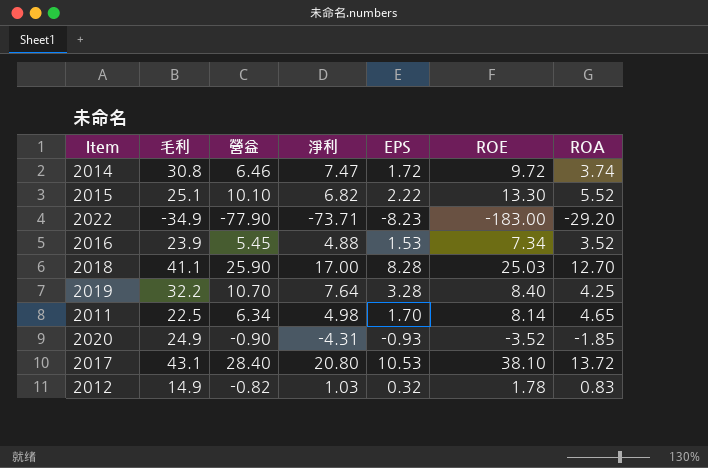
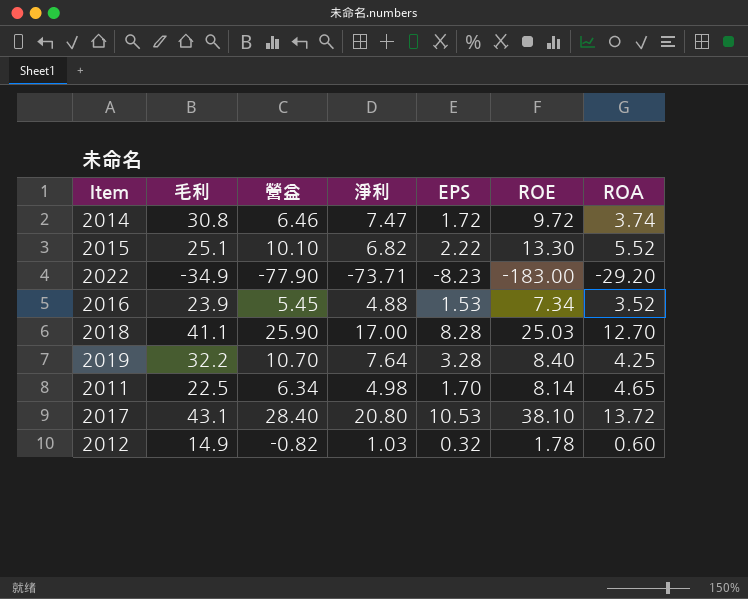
row 2020: 24.9 | -0.90 | -4.31 | -0.93 | -3.52 | -1.85 -> none
2012 | ROA: 0.83 -> 0.60

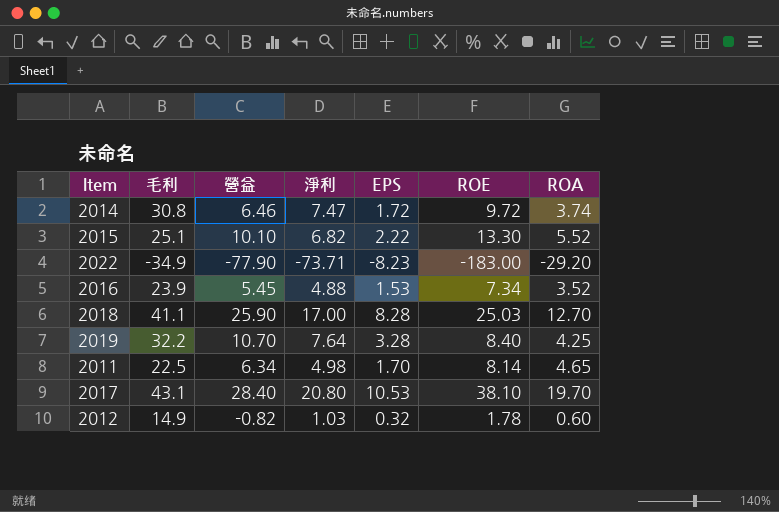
2017 | ROA: 13.72 -> 19.70

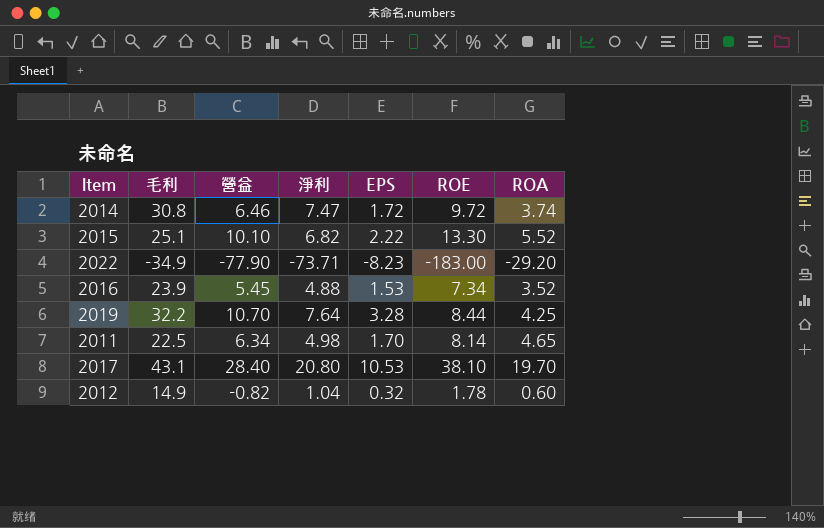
row 2018: 41.1 | 25.90 | 17.00 | 8.28 | 25.03 | 12.70 -> none
2019 | ROE: 8.40 -> 8.44
2012 | 淨利: 1.03 -> 1.04

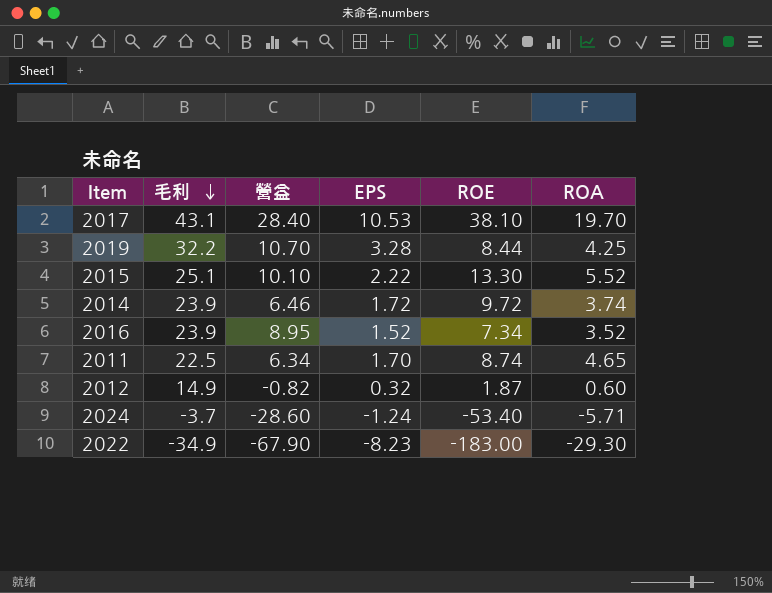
row order: none -> 毛利 descending
column 淨利 | position: 4 -> none
2014 | 毛利: 30.8 -> 23.9
2016 | 營益: 5.45 -> 8.95
2016 | EPS: 1.53 -> 1.52
2011 | ROE: 8.14 -> 8.74
2012 | ROE: 1.78 -> 1.87
row 2024: none -> -3.7 | -28.60 | -1.24 | -53.40 | -5.71
2022 | 營益: -77.90 -> -67.90
2022 | ROA: -29.20 -> -29.30

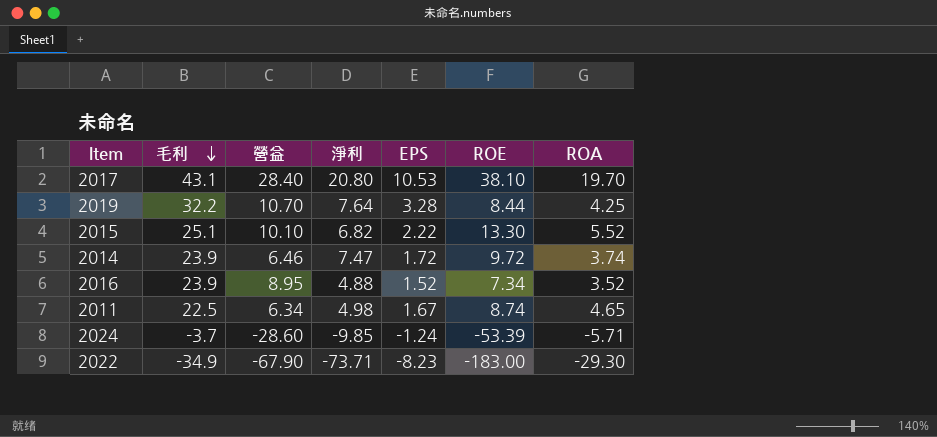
column 淨利 | position: none -> 4
row 2012: 14.9 | -0.82 | 0.32 | 1.87 | 0.60 -> none
2011 | EPS: 1.70 -> 1.67
2024 | ROE: -53.40 -> -53.39

